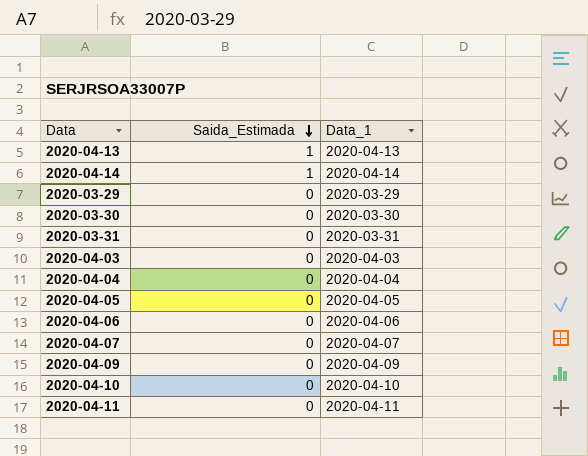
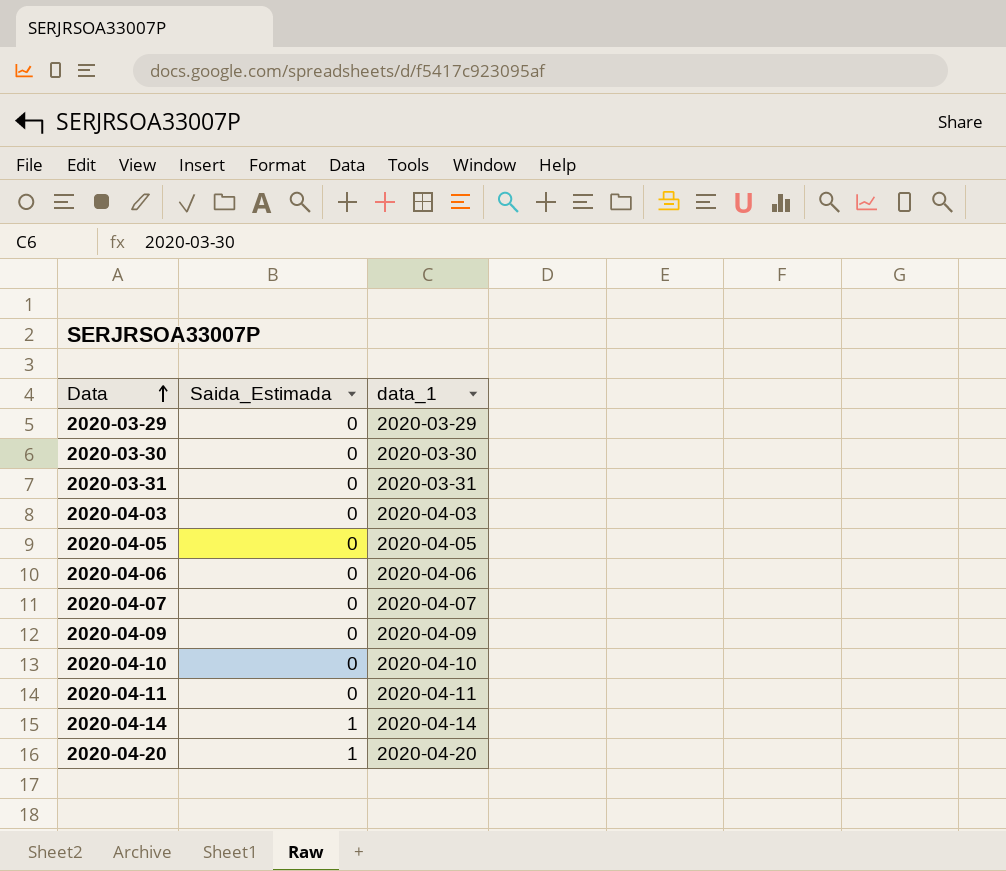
row order: Saida_Estimada descending -> Data ascending
column name: Data_1 -> data_1
row 2020-04-13: 1 | 2020-04-13 -> none
row 2020-04-04: 0 | 2020-04-04 -> none
row 2020-04-20: none -> 1 | 2020-04-20

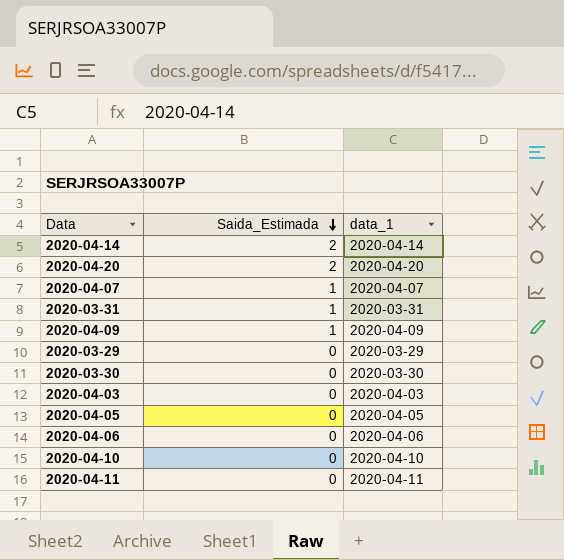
row order: Data ascending -> Saida_Estimada descending
2020-04-14 | Saida_Estimada: 1 -> 2
2020-04-20 | Saida_Estimada: 1 -> 2
2020-04-07 | Saida_Estimada: 0 -> 1
2020-03-31 | Saida_Estimada: 0 -> 1
2020-04-09 | Saida_Estimada: 0 -> 1

